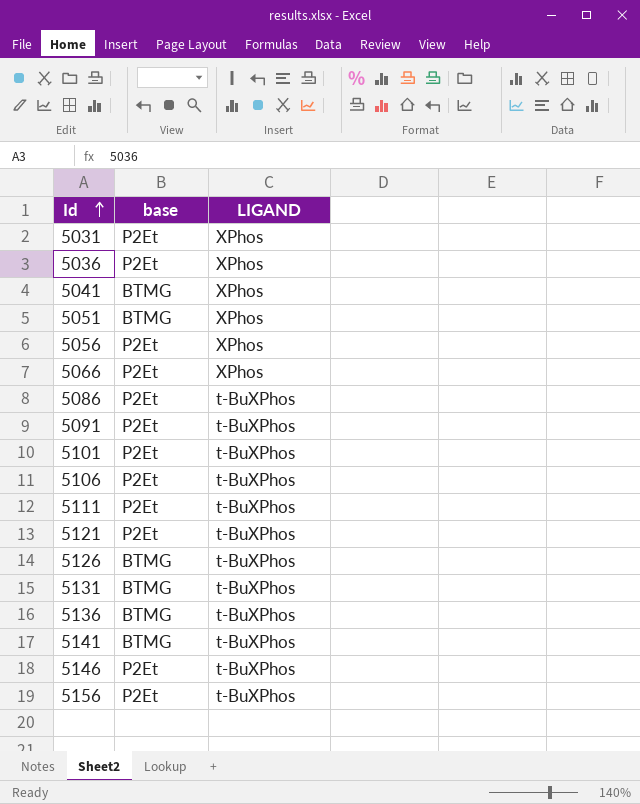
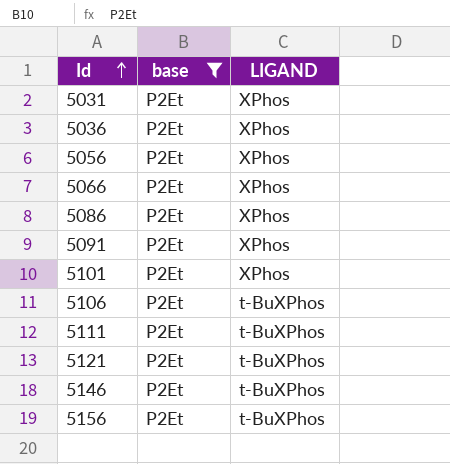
filter: none -> base = P2Et
5086 | LIGAND: t-BuXPhos -> XPhos
5091 | LIGAND: t-BuXPhos -> XPhos
5101 | LIGAND: t-BuXPhos -> XPhos

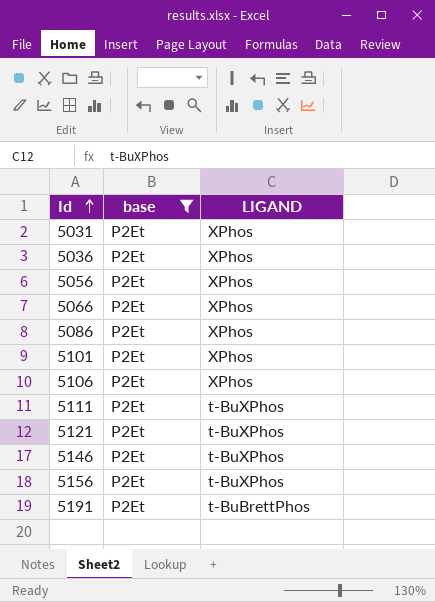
row 5091: P2Et | XPhos -> none
5106 | LIGAND: t-BuXPhos -> XPhos
row 5191: none -> P2Et | t-BuBrettPhos

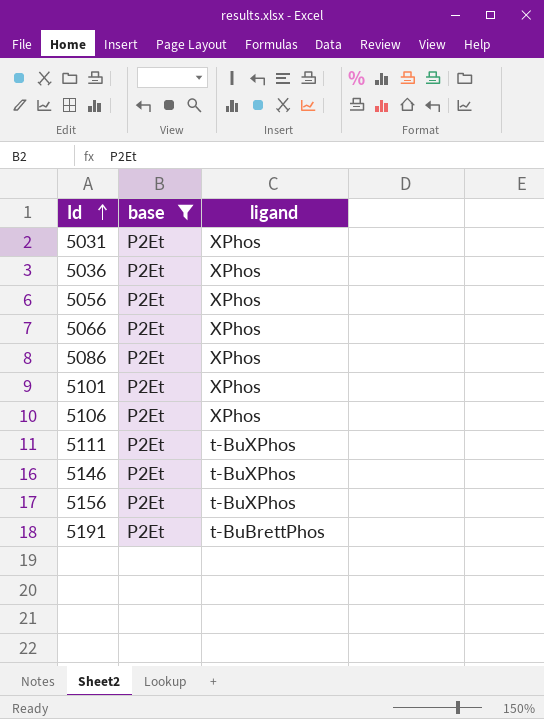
column name: LIGAND -> ligand
row 5121: P2Et | t-BuXPhos -> none

